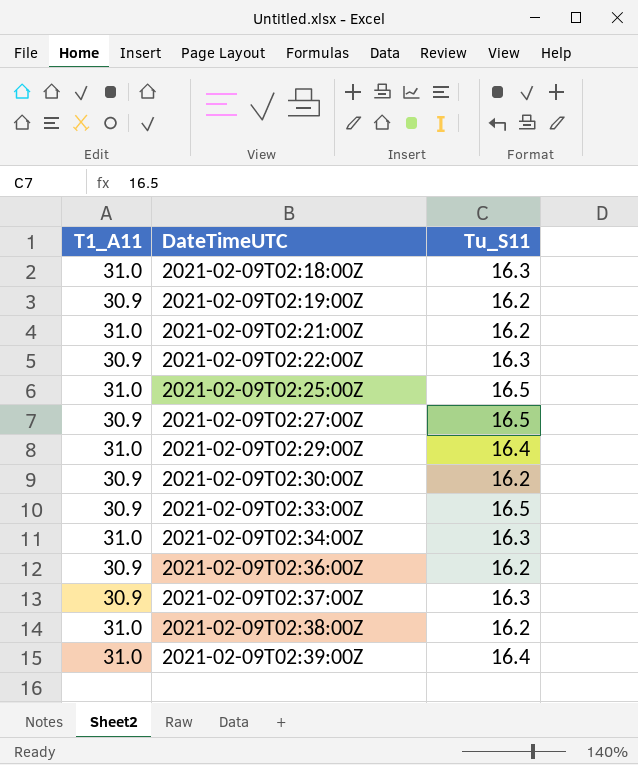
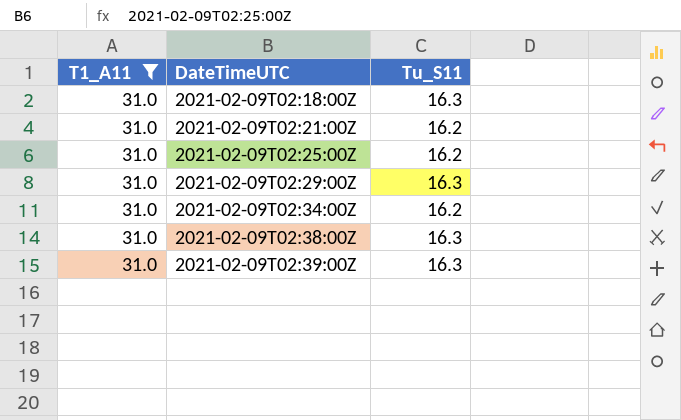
filter: none -> T1_A11 = 31.0
2021-02-09T02:25:00Z | Tu_S11: 16.5 -> 16.2
2021-02-09T02:29:00Z | Tu_S11: 16.4 -> 16.3
2021-02-09T02:34:00Z | Tu_S11: 16.3 -> 16.2
2021-02-09T02:38:00Z | Tu_S11: 16.2 -> 16.3
2021-02-09T02:39:00Z | Tu_S11: 16.4 -> 16.3

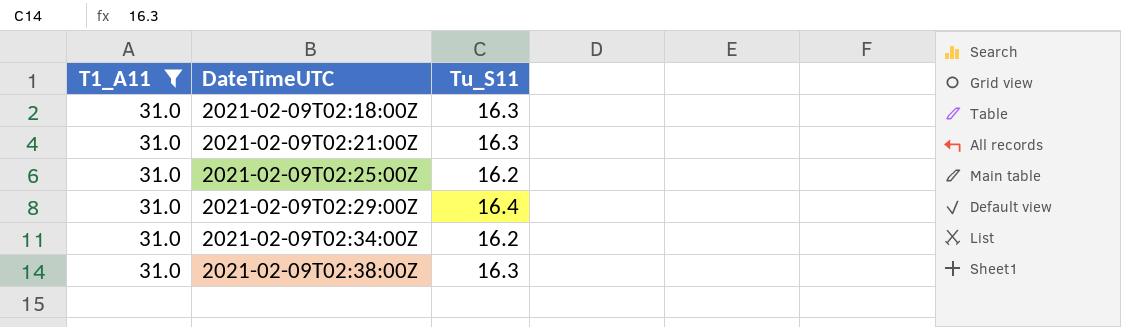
row 2021-02-09T02:39:00Z: 31.0 | 16.3 -> none
2021-02-09T02:21:00Z | Tu_S11: 16.2 -> 16.3
2021-02-09T02:29:00Z | Tu_S11: 16.3 -> 16.4

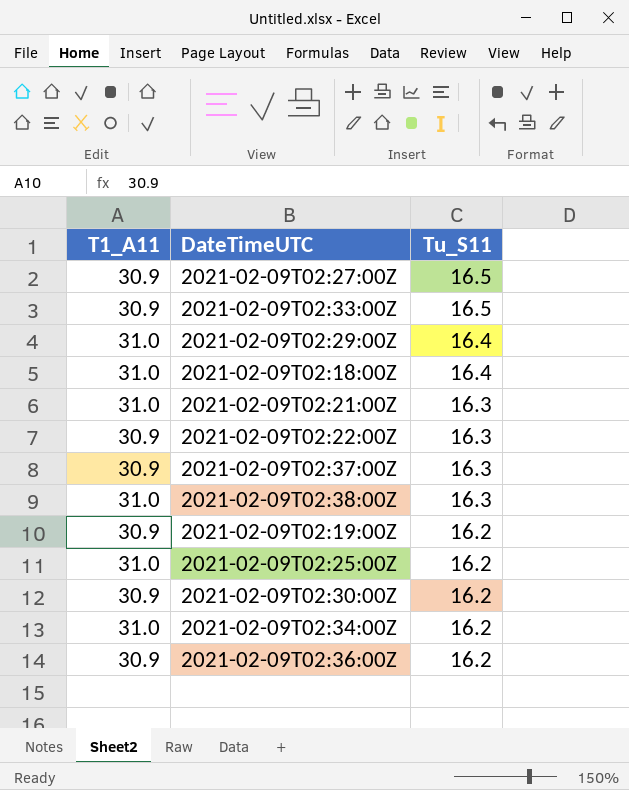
filter: T1_A11 = 31.0 -> none
row order: DateTimeUTC ascending -> Tu_S11 descending
2021-02-09T02:18:00Z | Tu_S11: 16.3 -> 16.4

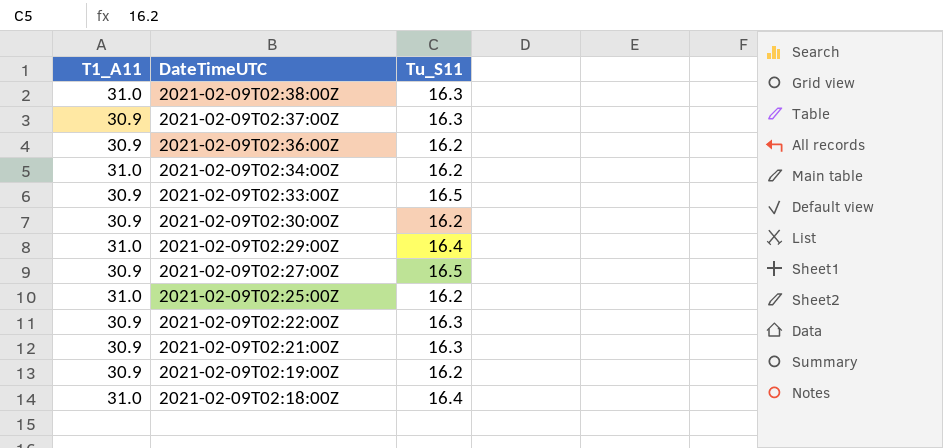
row order: Tu_S11 descending -> DateTimeUTC descending
2021-02-09T02:21:00Z | T1_A11: 31.0 -> 30.9

